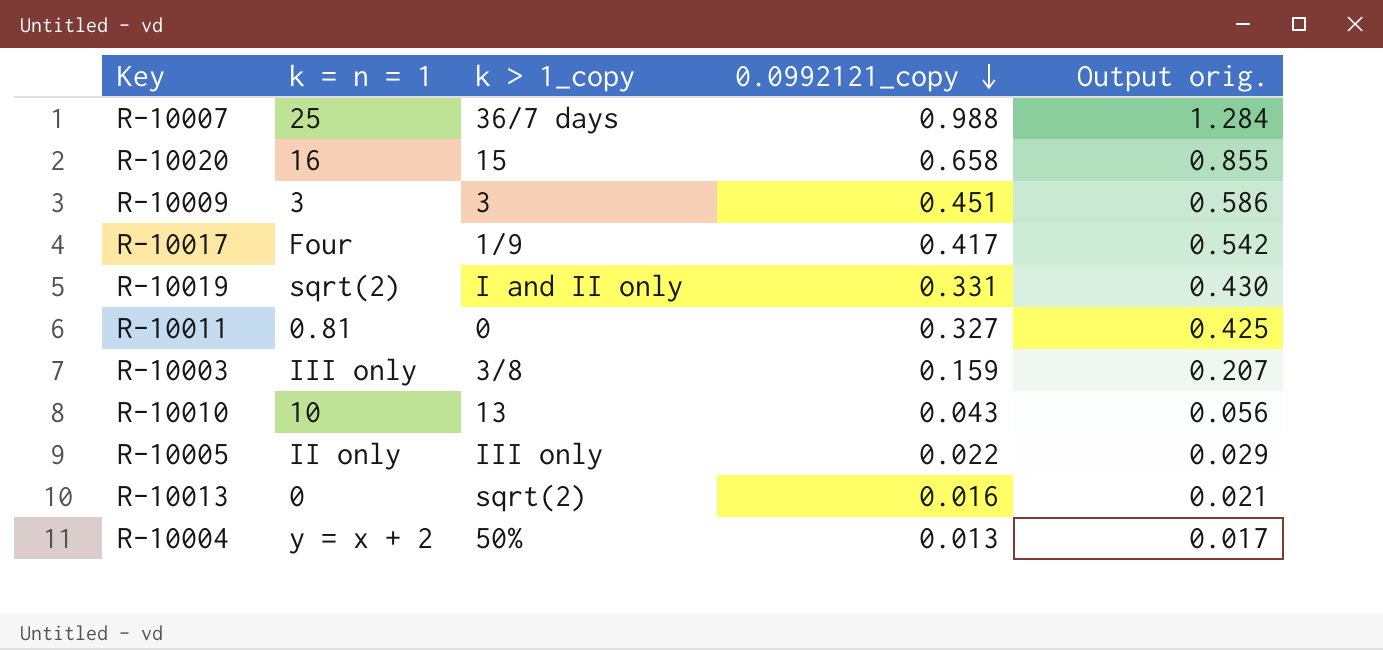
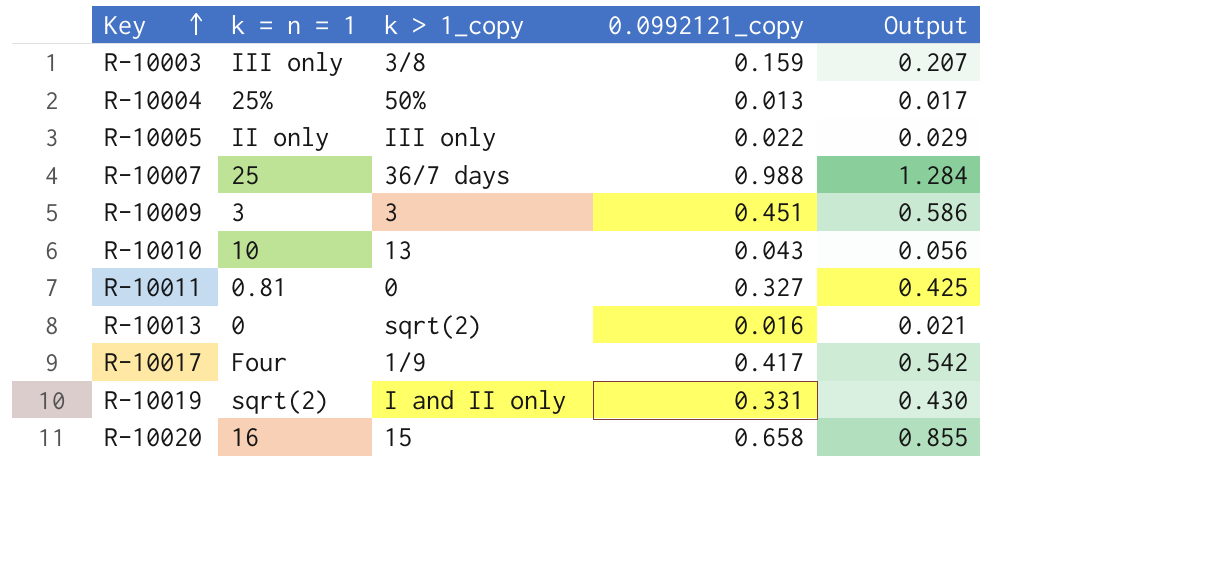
row order: 0.0992121_copy descending -> Key ascending
column name: Output orig. -> Output
R-10004 | k = n = 1: y = x + 2 -> 25%

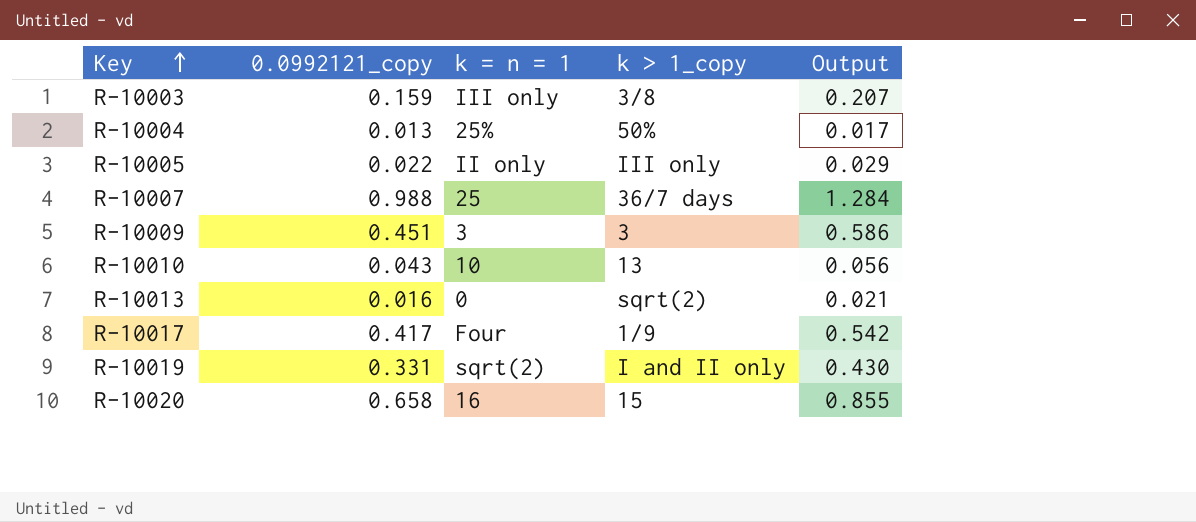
column 0.0992121_copy | position: 4 -> 2
row R-10011: 0.81 | 0 | 0.327 | 0.425 -> none

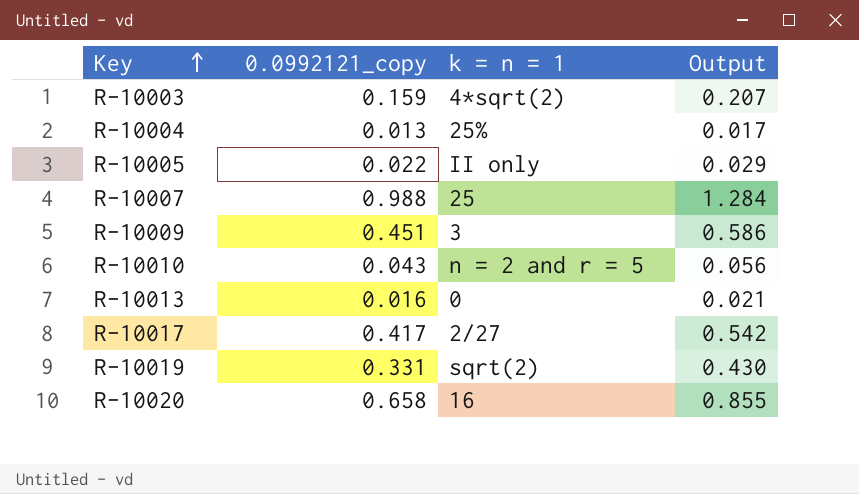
column k > 1_copy | position: 4 -> none
R-10003 | k = n = 1: III only -> 4*sqrt(2)
R-10010 | k = n = 1: 10 -> n = 2 and r = 5
R-10017 | k = n = 1: Four -> 2/27

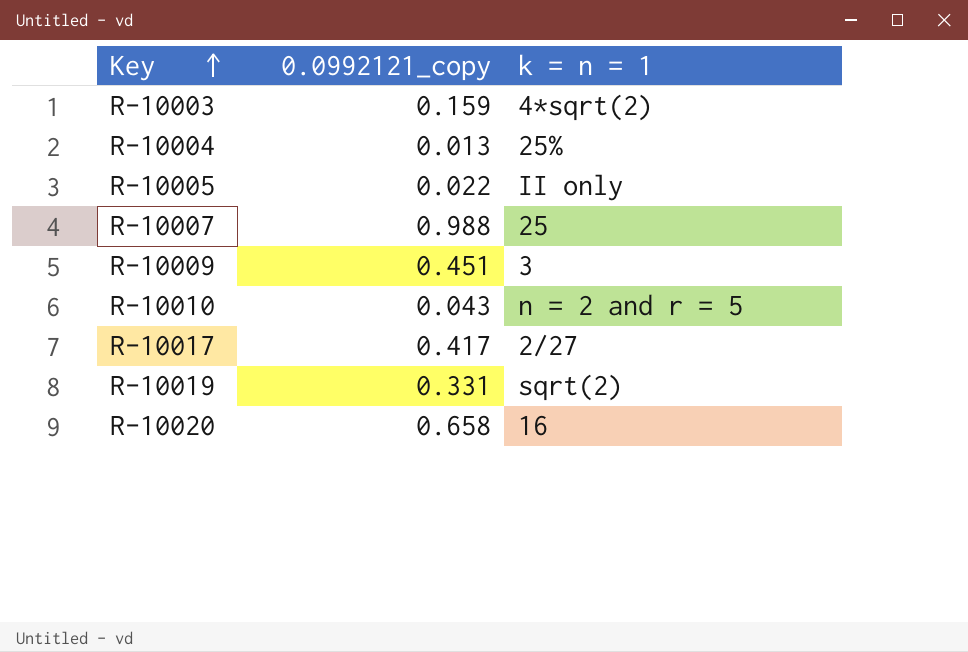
column Output | formula: [0.0992121_copy] * 1.3 -> none
row R-10013: 0.016 | 0 | 0.021 -> none

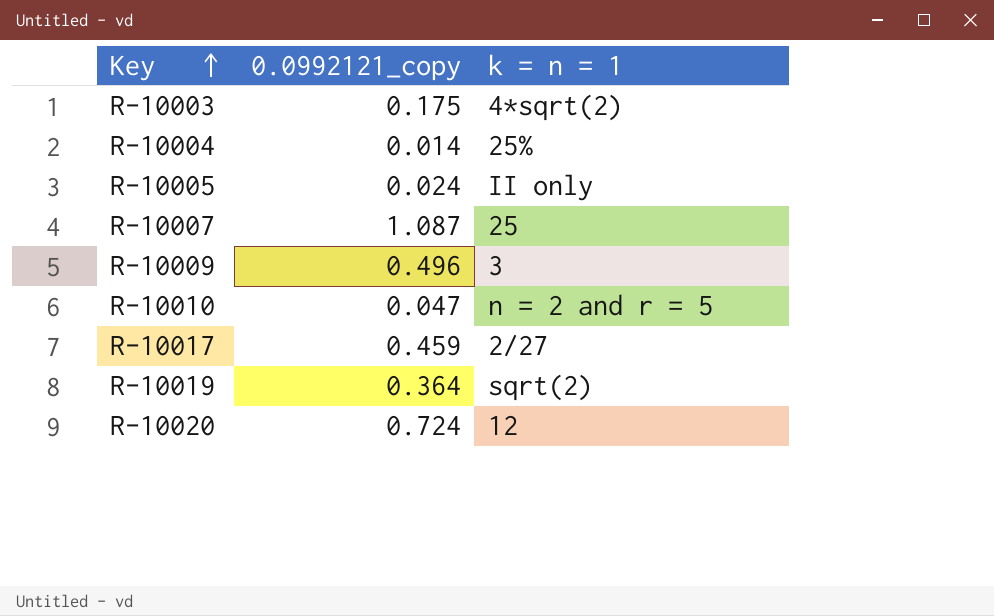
R-10003 | 0.0992121_copy: 0.159 -> 0.175
R-10004 | 0.0992121_copy: 0.013 -> 0.014
R-10005 | 0.0992121_copy: 0.022 -> 0.024
R-10007 | 0.0992121_copy: 0.988 -> 1.087
R-10009 | 0.0992121_copy: 0.451 -> 0.496
R-10010 | 0.0992121_copy: 0.043 -> 0.047
R-10017 | 0.0992121_copy: 0.417 -> 0.459
R-10019 | 0.0992121_copy: 0.331 -> 0.364
R-10020 | 0.0992121_copy: 0.658 -> 0.724
R-10020 | k = n = 1: 16 -> 12

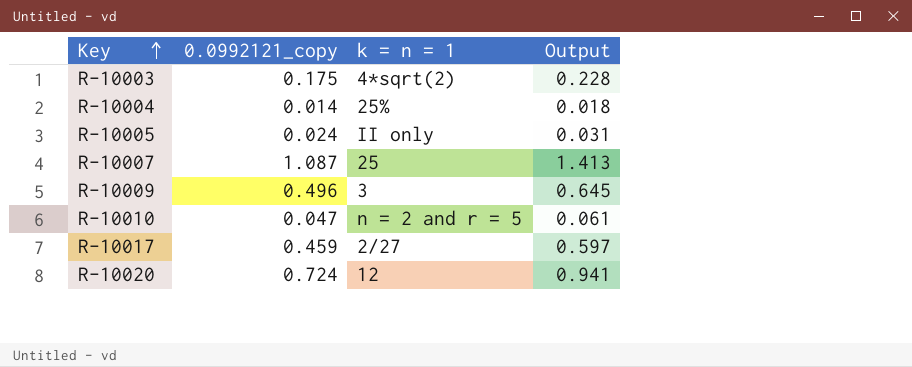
column Output | formula: none -> [0.0992121_copy] * 1.3
row R-10019: 0.364 | sqrt(2) -> none

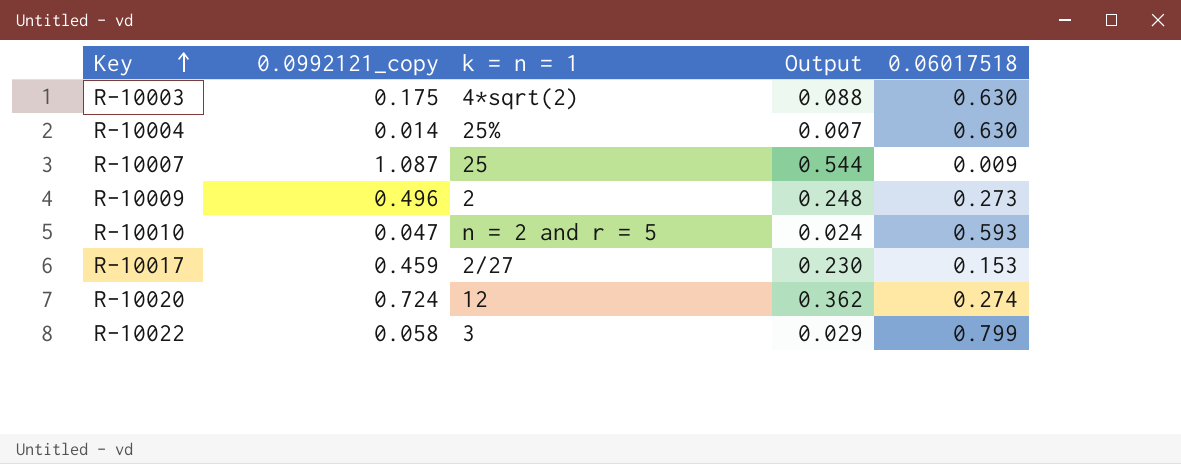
column Output | formula: [0.0992121_copy] * 1.3 -> [0.0992121_copy] * 0.5
column 0.06017518 | position: none -> 5
row R-10005: 0.024 | II only | 0.031 -> none
R-10009 | k = n = 1: 3 -> 2
row R-10022: none -> 0.058 | 3 | 0.029 | 0.799

